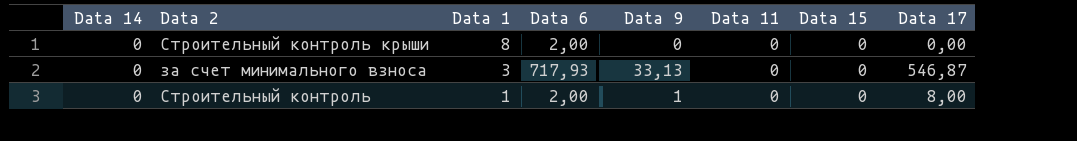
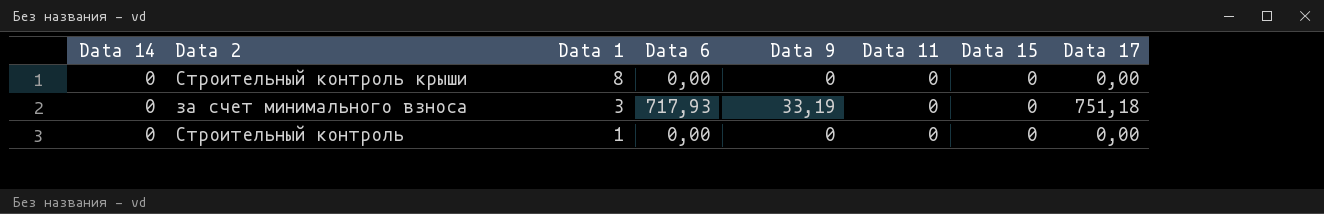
Строительный контроль крыши | Data 6: 2,00 -> 0,00
за счет минимального взноса | Data 9: 33,13 -> 33,19
за счет минимального взноса | Data 17: 546,87 -> 751,18
Строительный контроль | Data 6: 2,00 -> 0,00
Строительный контроль | Data 9: 1 -> 0
Строительный контроль | Data 17: 8,00 -> 0,00

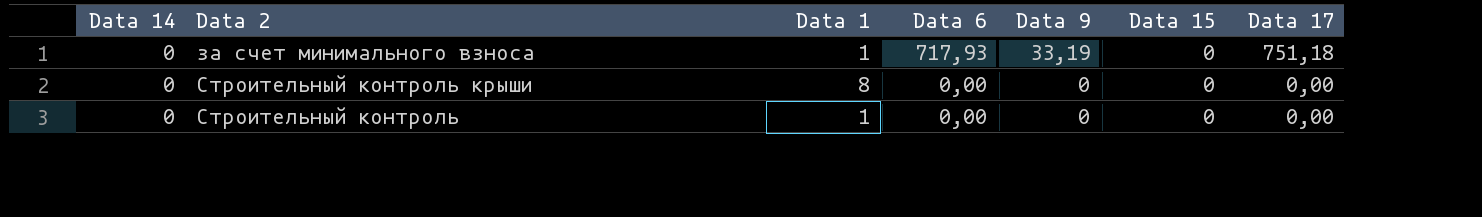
row order: Data 1 descending -> Data 6 descending
column Data 11 | position: 6 -> none
за счет минимального взноса | Data 1: 3 -> 1

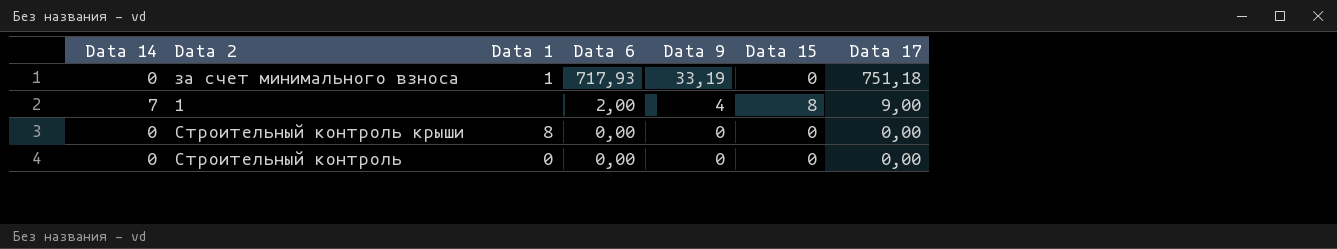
row 1: none -> 7 | none | 2,00 | 4 | 8 | 9,00
Строительный контроль | Data 1: 1 -> 0

